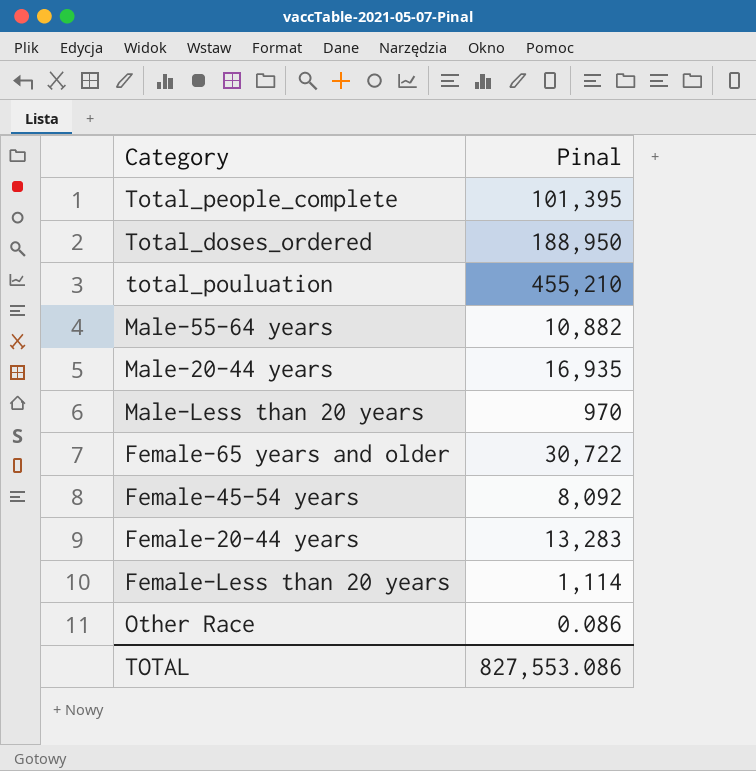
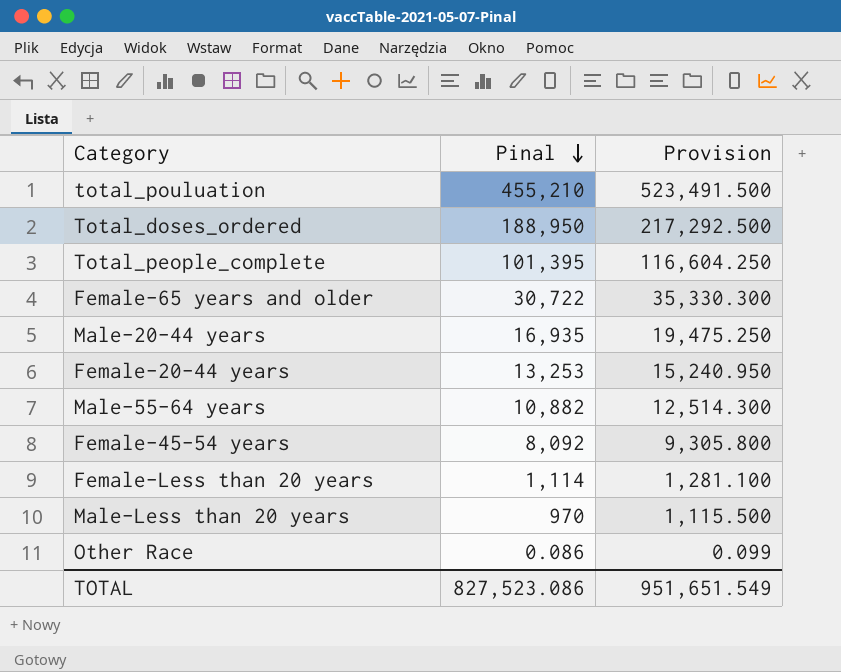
row order: none -> Pinal descending
column Provision | formula: none -> [Pinal] * 1.15
Female-20-44 years | Pinal: 13,283 -> 13,253
TOTAL | Pinal: 827,553.086 -> 827,523.086

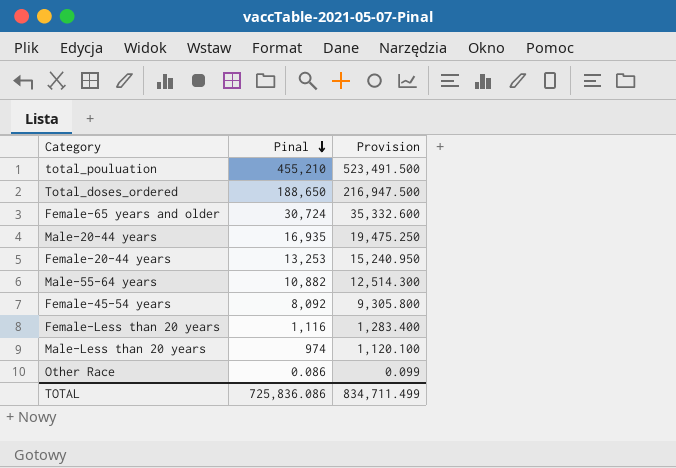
row Total_people_complete: 101,395 | 116,604.250 -> none
Total_doses_ordered | Pinal: 188,950 -> 188,650
Total_doses_ordered | Provision: 217,292.500 -> 216,947.500
Female-65 years and older | Pinal: 30,722 -> 30,724
Female-65 years and older | Provision: 35,330.300 -> 35,332.600
Female-Less than 20 years | Pinal: 1,114 -> 1,116
Female-Less than 20 years | Provision: 1,281.100 -> 1,283.400
Male-Less than 20 years | Pinal: 970 -> 974
Male-Less than 20 years | Provision: 1,115.500 -> 1,120.100
TOTAL | Pinal: 827,523.086 -> 725,836.086
TOTAL | Provision: 951,651.549 -> 834,711.499

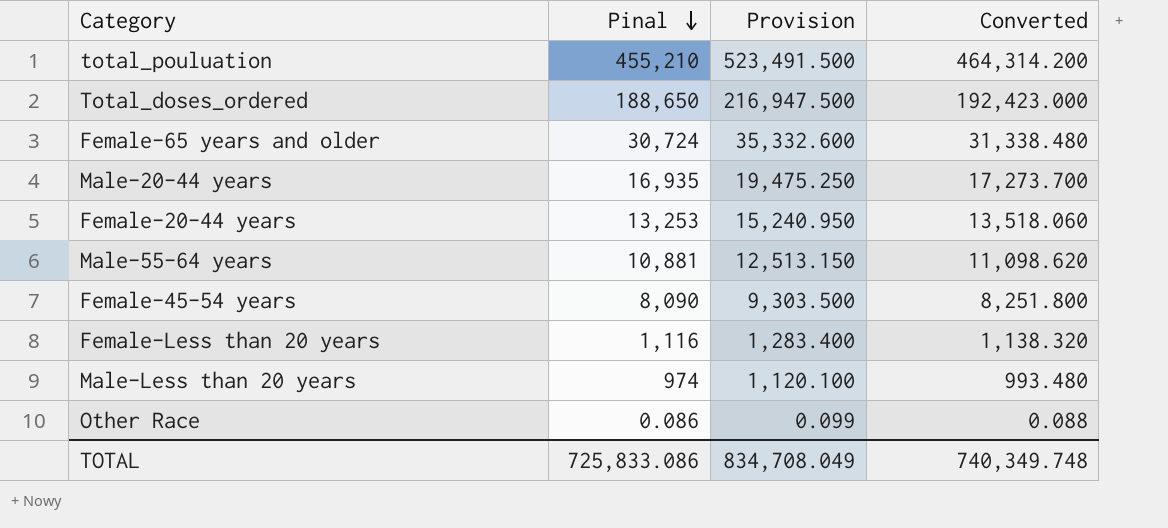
column Converted | formula: none -> [Pinal] * 1.02
Male-55-64 years | Pinal: 10,882 -> 10,881
Male-55-64 years | Provision: 12,514.300 -> 12,513.150
Female-45-54 years | Pinal: 8,092 -> 8,090
Female-45-54 years | Provision: 9,305.800 -> 9,303.500
TOTAL | Pinal: 725,836.086 -> 725,833.086
TOTAL | Provision: 834,711.499 -> 834,708.049

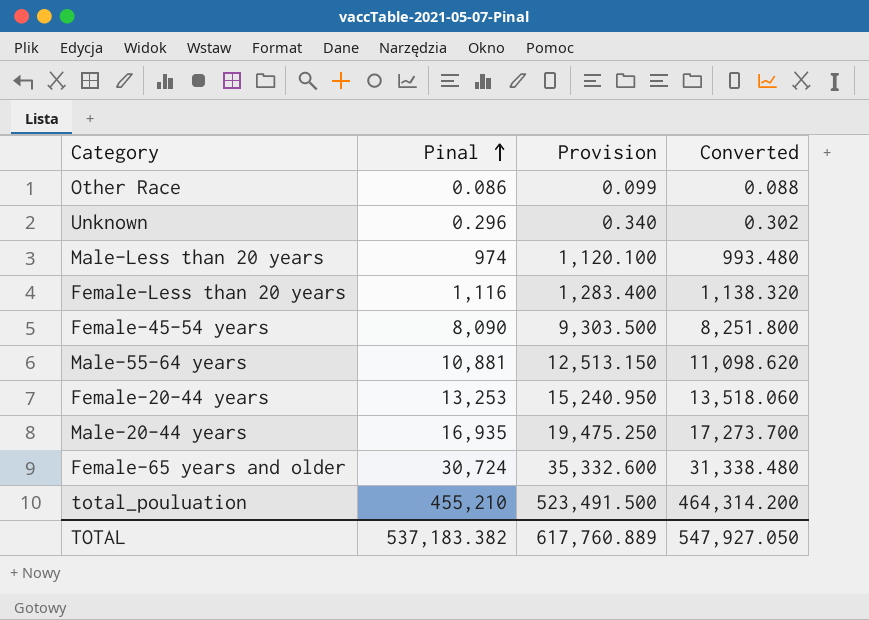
row order: Pinal descending -> Pinal ascending
row Total_doses_ordered: 188,650 | 216,947.500 | 192,423.000 -> none
row Unknown: none -> 0.296 | 0.340 | 0.302
TOTAL | Pinal: 725,833.086 -> 537,183.382
TOTAL | Provision: 834,708.049 -> 617,760.889
TOTAL | Converted: 740,349.748 -> 547,927.050

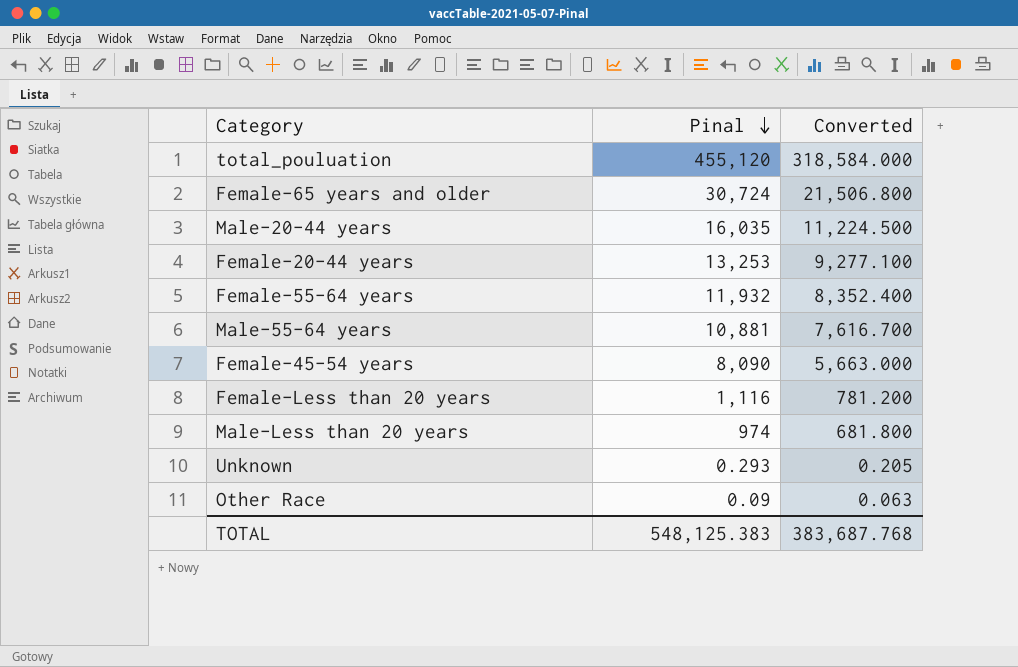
row order: Pinal ascending -> Pinal descending
column Provision | formula: [Pinal] * 1.15 -> none
column Converted | formula: [Pinal] * 1.02 -> [Pinal] * 0.7
total_pouluation | Pinal: 455,210 -> 455,120
Male-20-44 years | Pinal: 16,935 -> 16,035
row Female-55-64 years: none -> 11,932 | 8,352.400
Unknown | Pinal: 0.296 -> 0.293
Other Race | Pinal: 0.086 -> 0.09
TOTAL | Pinal: 537,183.382 -> 548,125.383
TOTAL | Converted: 547,927.050 -> 383,687.768

